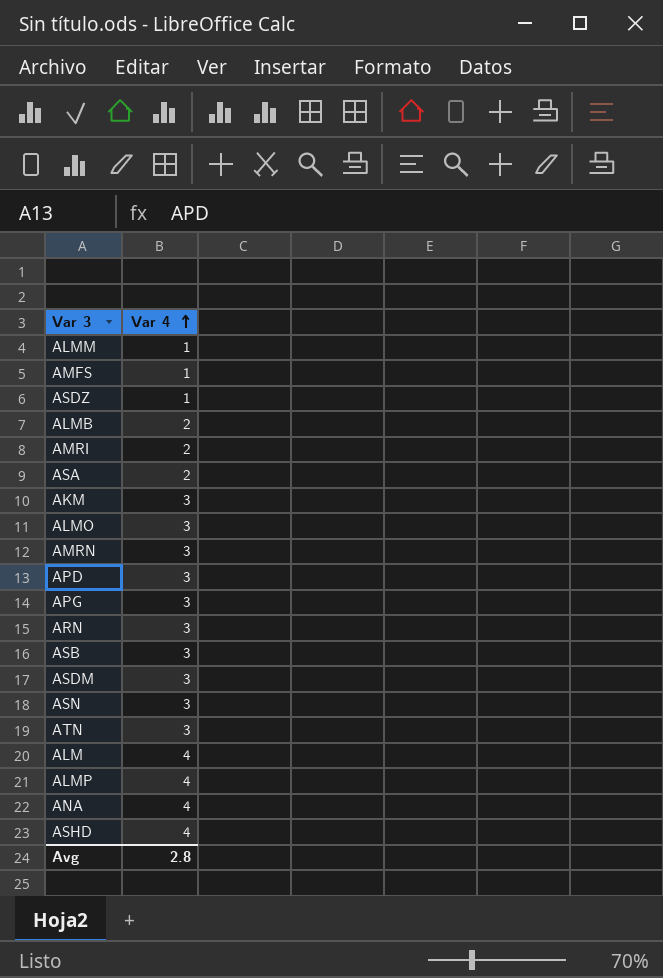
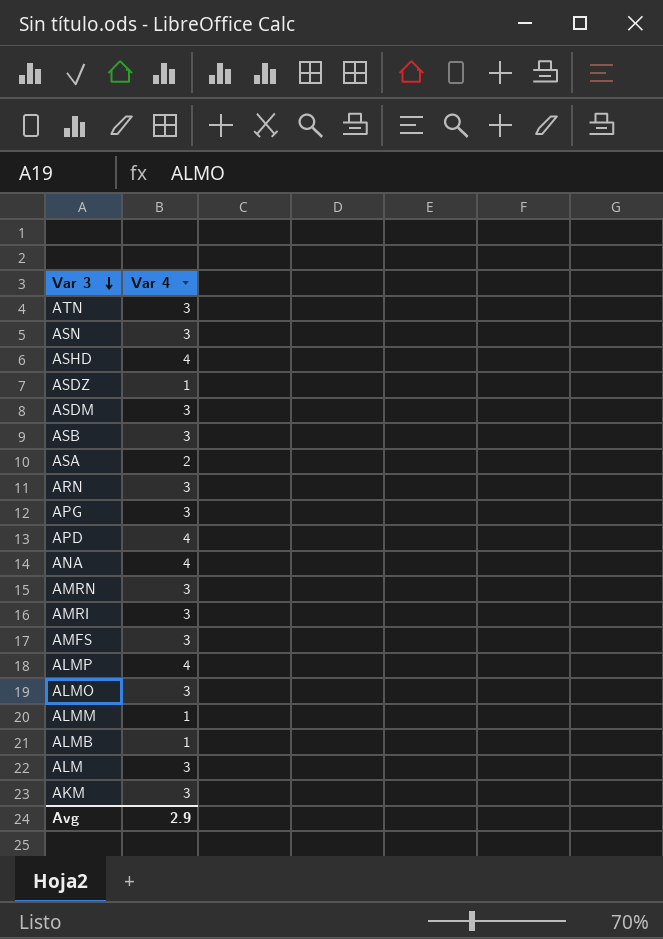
row order: Var 4 ascending -> Var 3 descending
APD | Var 4: 3 -> 4
AMRI | Var 4: 2 -> 3
AMFS | Var 4: 1 -> 3
ALMB | Var 4: 2 -> 1
ALM | Var 4: 4 -> 3
Avg | Var 4: 2.8 -> 2.9

